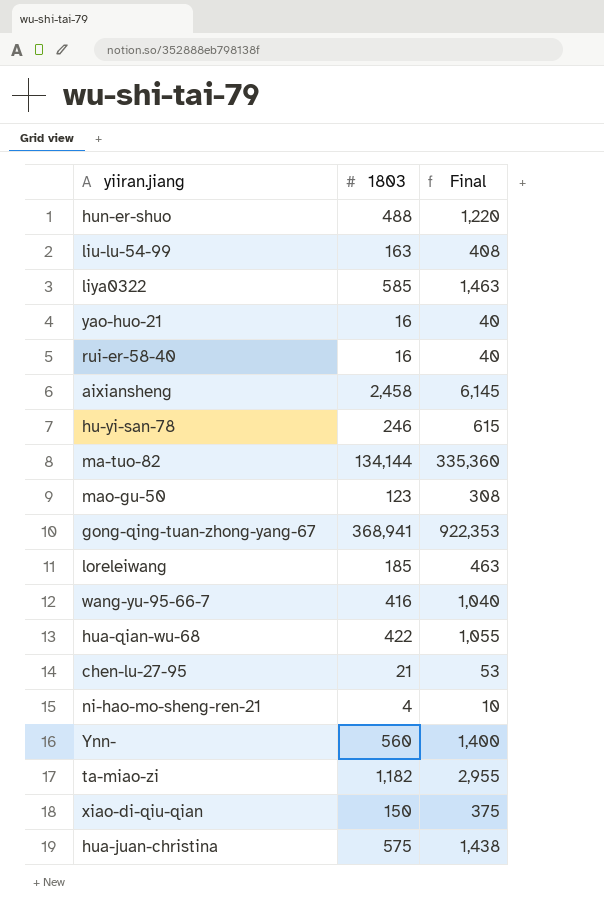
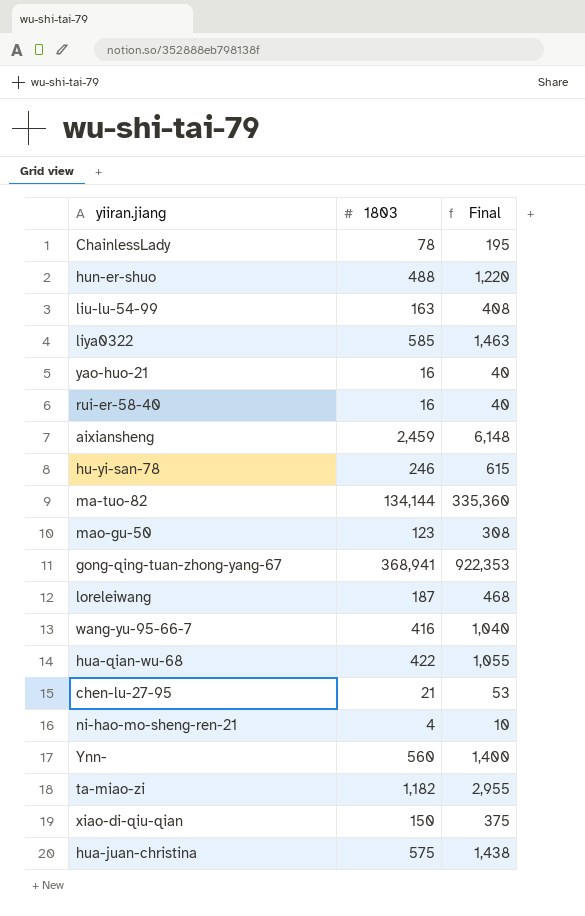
row ChainlessLady: none -> 78 | 195
aixiansheng | 1803: 2,458 -> 2,459
aixiansheng | Final: 6,145 -> 6,148
loreleiwang | 1803: 185 -> 187
loreleiwang | Final: 463 -> 468

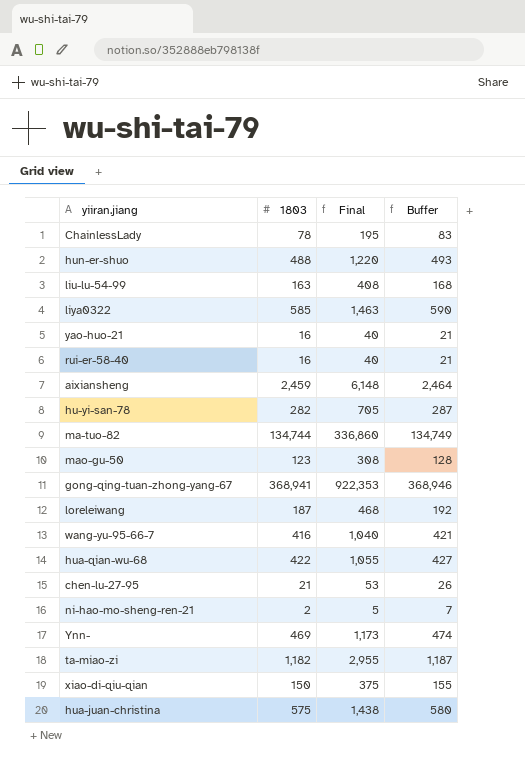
column Buffer | formula: none -> [1803] + 5
hu-yi-san-78 | 1803: 246 -> 282
hu-yi-san-78 | Final: 615 -> 705
ma-tuo-82 | 1803: 134,144 -> 134,744
ma-tuo-82 | Final: 335,360 -> 336,860
ni-hao-mo-sheng-ren-21 | 1803: 4 -> 2
ni-hao-mo-sheng-ren-21 | Final: 10 -> 5
Ynn- | 1803: 560 -> 469
Ynn- | Final: 1,400 -> 1,173

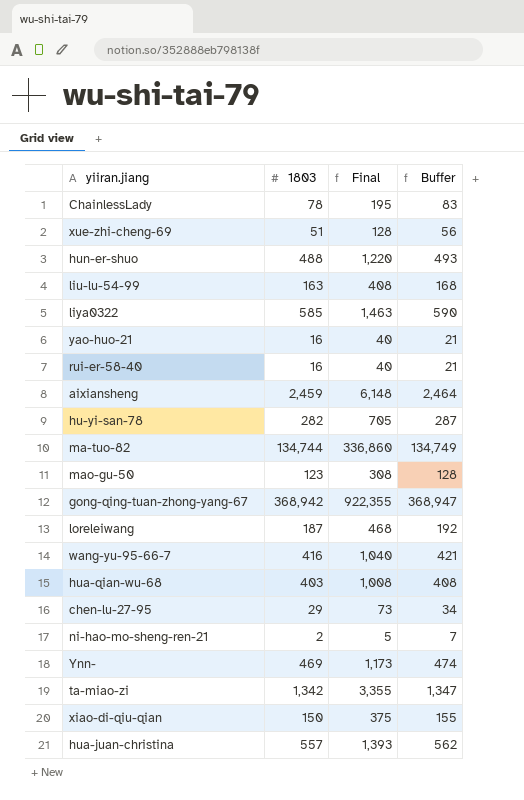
row xue-zhi-cheng-69: none -> 51 | 128 | 56
gong-qing-tuan-zhong-yang-67 | 1803: 368,941 -> 368,942
gong-qing-tuan-zhong-yang-67 | Final: 922,353 -> 922,355
gong-qing-tuan-zhong-yang-67 | Buffer: 368,946 -> 368,947
hua-qian-wu-68 | 1803: 422 -> 403
hua-qian-wu-68 | Final: 1,055 -> 1,008
hua-qian-wu-68 | Buffer: 427 -> 408
chen-lu-27-95 | 1803: 21 -> 29
chen-lu-27-95 | Final: 53 -> 73
chen-lu-27-95 | Buffer: 26 -> 34
ta-miao-zi | 1803: 1,182 -> 1,342
ta-miao-zi | Final: 2,955 -> 3,355
ta-miao-zi | Buffer: 1,187 -> 1,347
hua-juan-christina | 1803: 575 -> 557
hua-juan-christina | Final: 1,438 -> 1,393
hua-juan-christina | Buffer: 580 -> 562

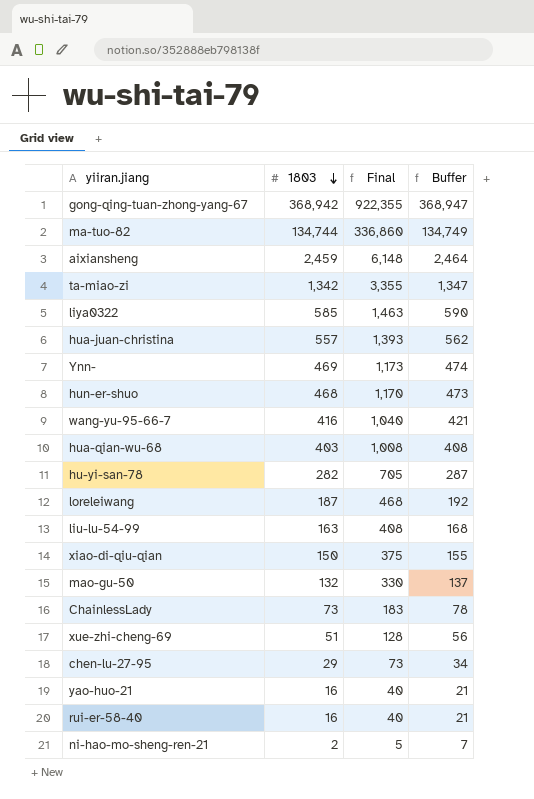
row order: none -> 1803 descending
hun-er-shuo | 1803: 488 -> 468
hun-er-shuo | Final: 1,220 -> 1,170
hun-er-shuo | Buffer: 493 -> 473
mao-gu-50 | 1803: 123 -> 132
mao-gu-50 | Final: 308 -> 330
mao-gu-50 | Buffer: 128 -> 137
ChainlessLady | 1803: 78 -> 73
ChainlessLady | Final: 195 -> 183
ChainlessLady | Buffer: 83 -> 78

